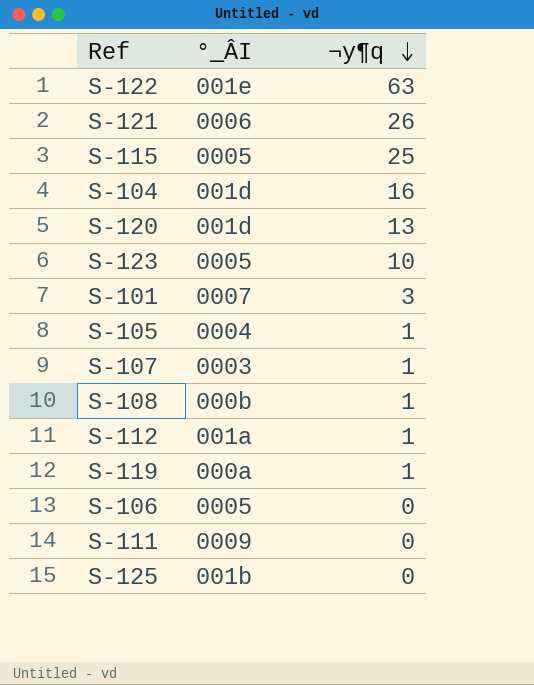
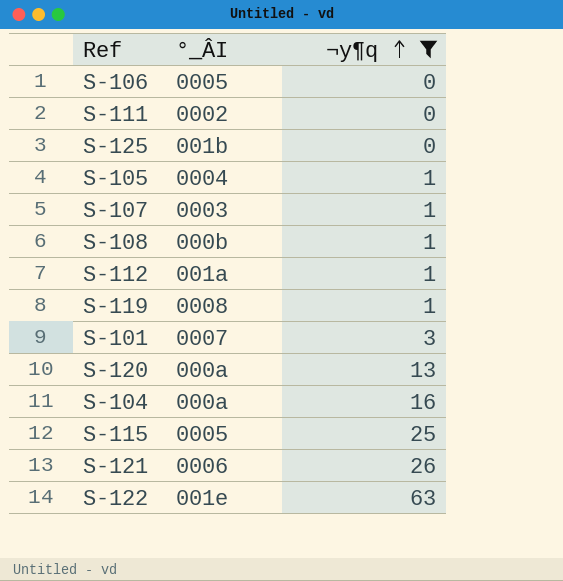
filter: none -> ¬y¶q != 10
row order: ¬y¶q descending -> ¬y¶q ascending
S-111 | °_ÂI: 0009 -> 0002
S-119 | °_ÂI: 000a -> 0008
S-120 | °_ÂI: 001d -> 000a
S-104 | °_ÂI: 001d -> 000a

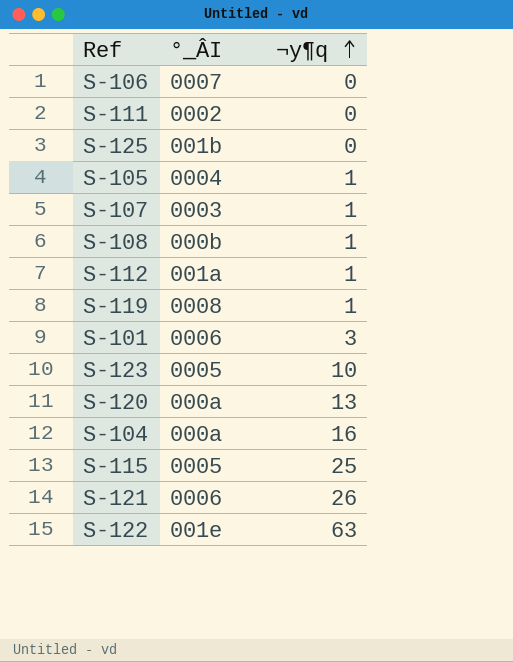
filter: ¬y¶q != 10 -> none
S-106 | °_ÂI: 0005 -> 0007
S-101 | °_ÂI: 0007 -> 0006

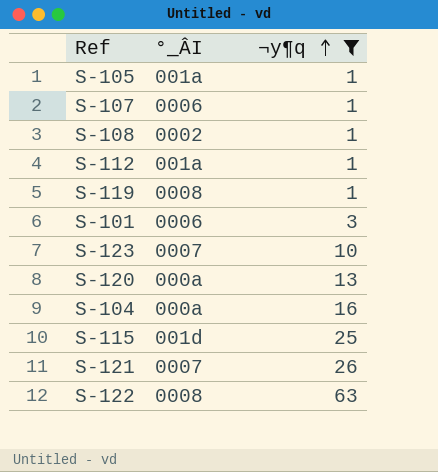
filter: none -> ¬y¶q != 0
S-105 | °_ÂI: 0004 -> 001a
S-107 | °_ÂI: 0003 -> 0006
S-108 | °_ÂI: 000b -> 0002
S-123 | °_ÂI: 0005 -> 0007
S-115 | °_ÂI: 0005 -> 001d
S-121 | °_ÂI: 0006 -> 0007
S-122 | °_ÂI: 001e -> 0008

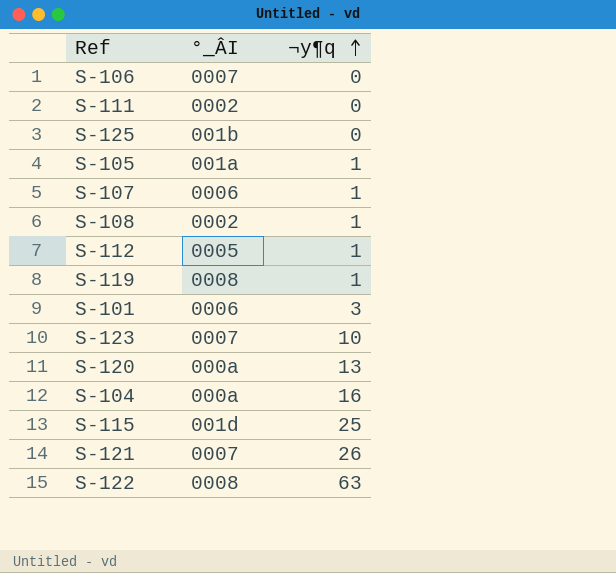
filter: ¬y¶q != 0 -> none
S-112 | °_ÂI: 001a -> 0005

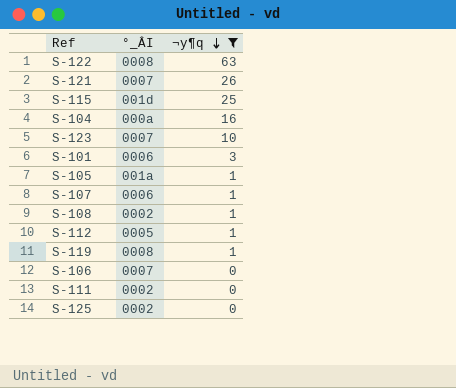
filter: none -> ¬y¶q != 13
row order: ¬y¶q ascending -> ¬y¶q descending
S-125 | °_ÂI: 001b -> 0002

